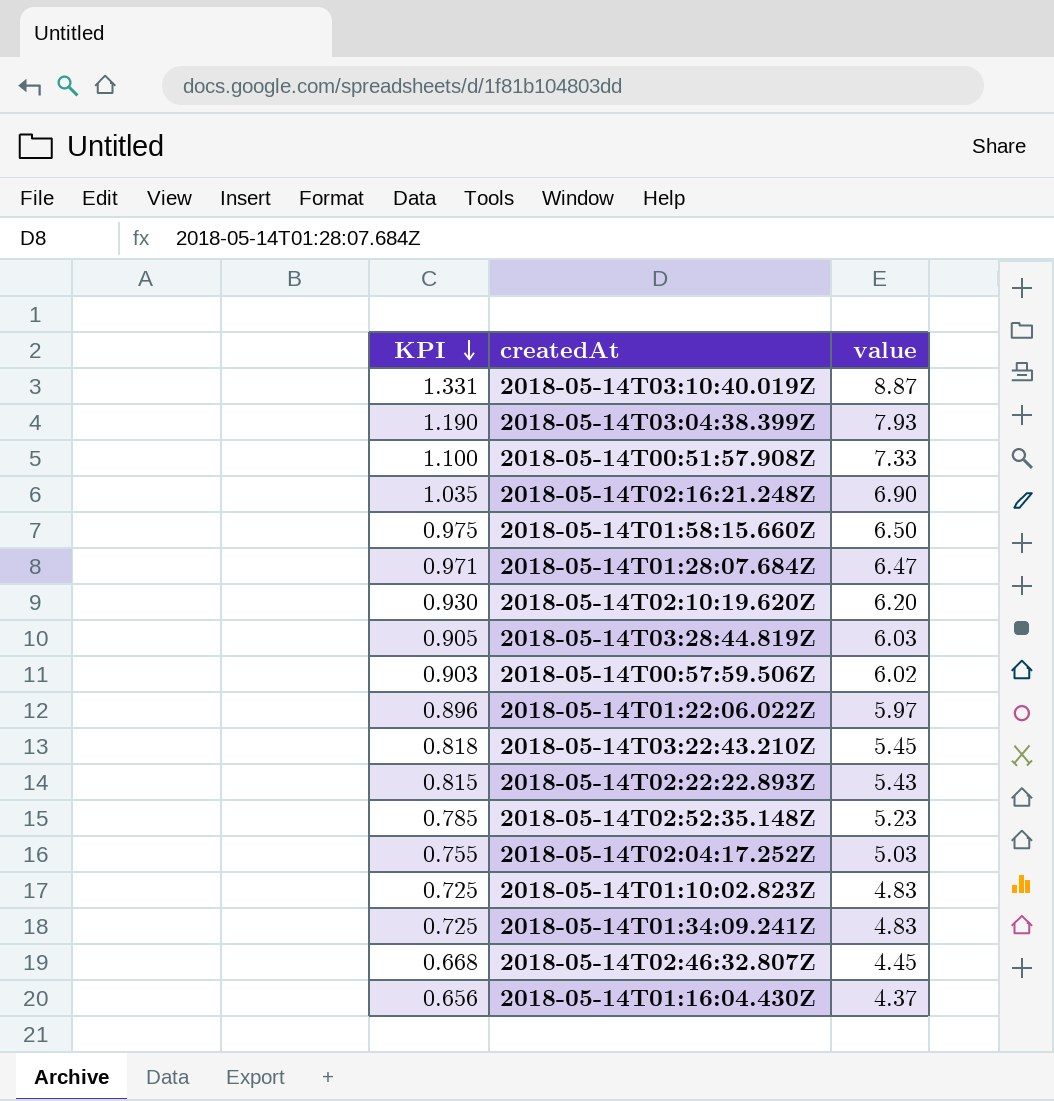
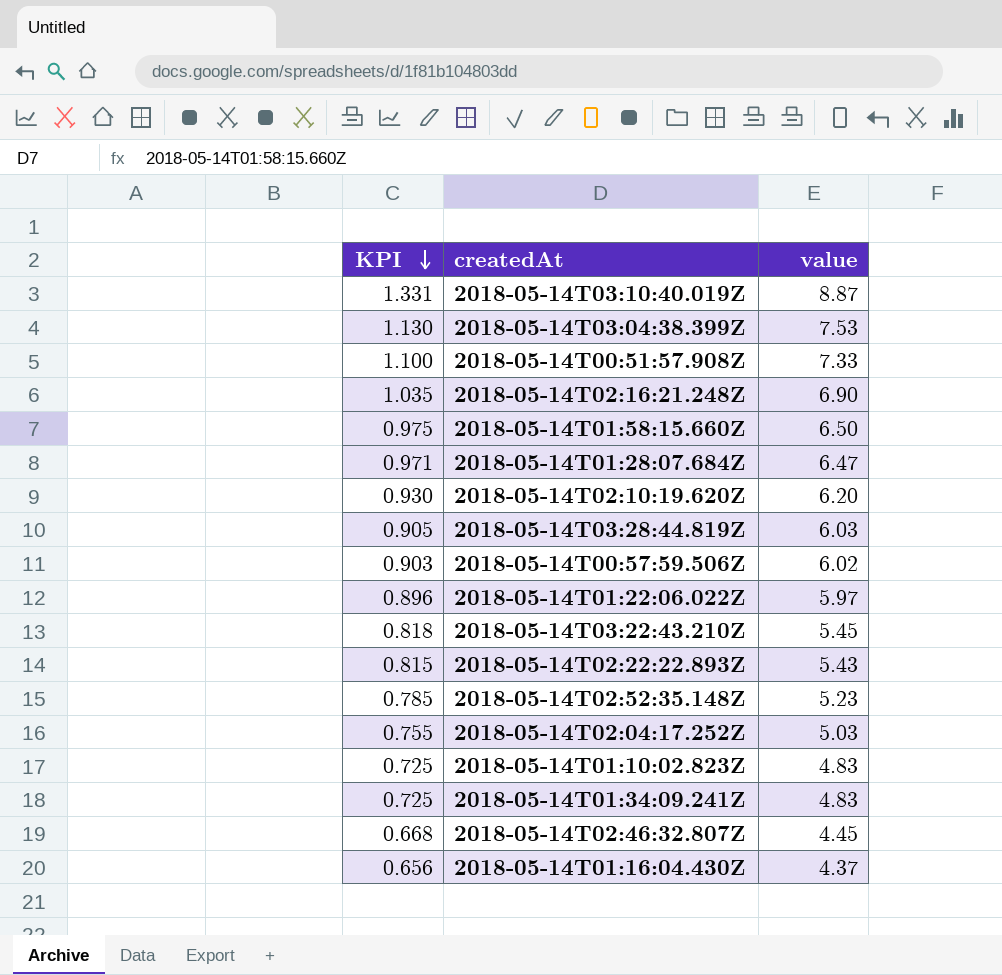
2018-05-14T03:04:38.399Z | KPI: 1.190 -> 1.130
2018-05-14T03:04:38.399Z | value: 7.93 -> 7.53

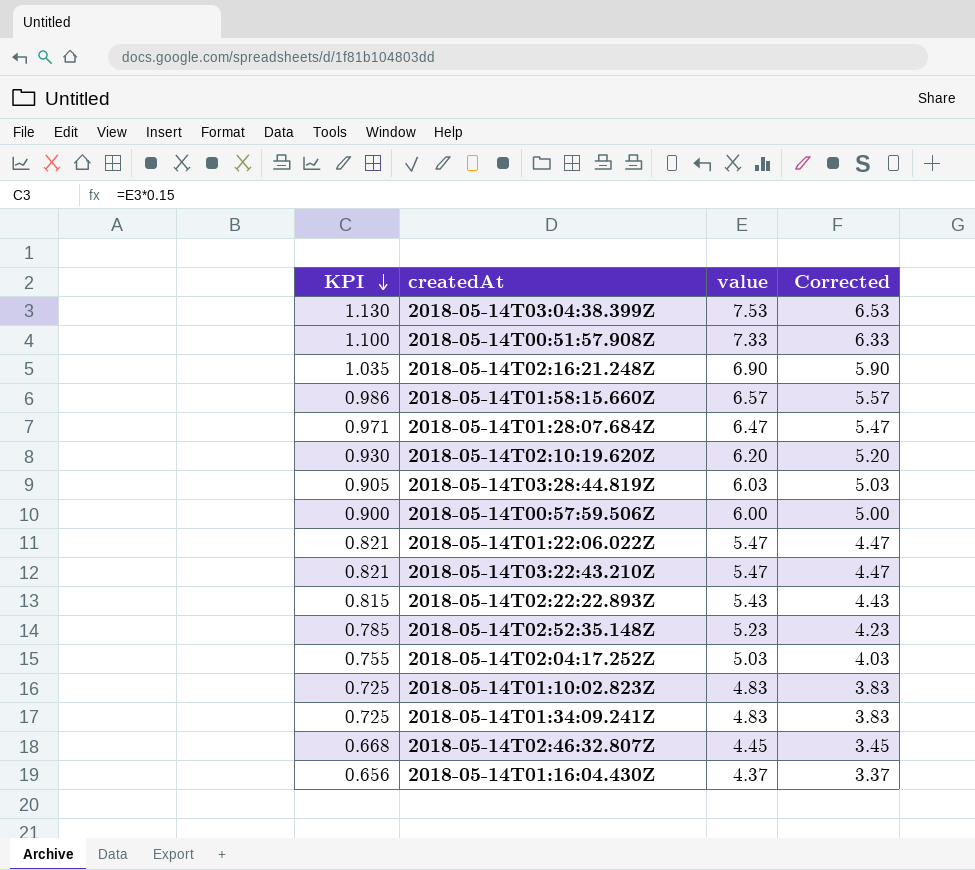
column Corrected | formula: none -> [value] - 1
row 2018-05-14T03:10:40.019Z: 1.331 | 8.87 -> none
2018-05-14T01:58:15.660Z | KPI: 0.975 -> 0.986
2018-05-14T01:58:15.660Z | value: 6.50 -> 6.57
2018-05-14T00:57:59.506Z | KPI: 0.903 -> 0.900
2018-05-14T00:57:59.506Z | value: 6.02 -> 6.00
2018-05-14T01:22:06.022Z | KPI: 0.896 -> 0.821
2018-05-14T01:22:06.022Z | value: 5.97 -> 5.47
2018-05-14T03:22:43.210Z | KPI: 0.818 -> 0.821
2018-05-14T03:22:43.210Z | value: 5.45 -> 5.47

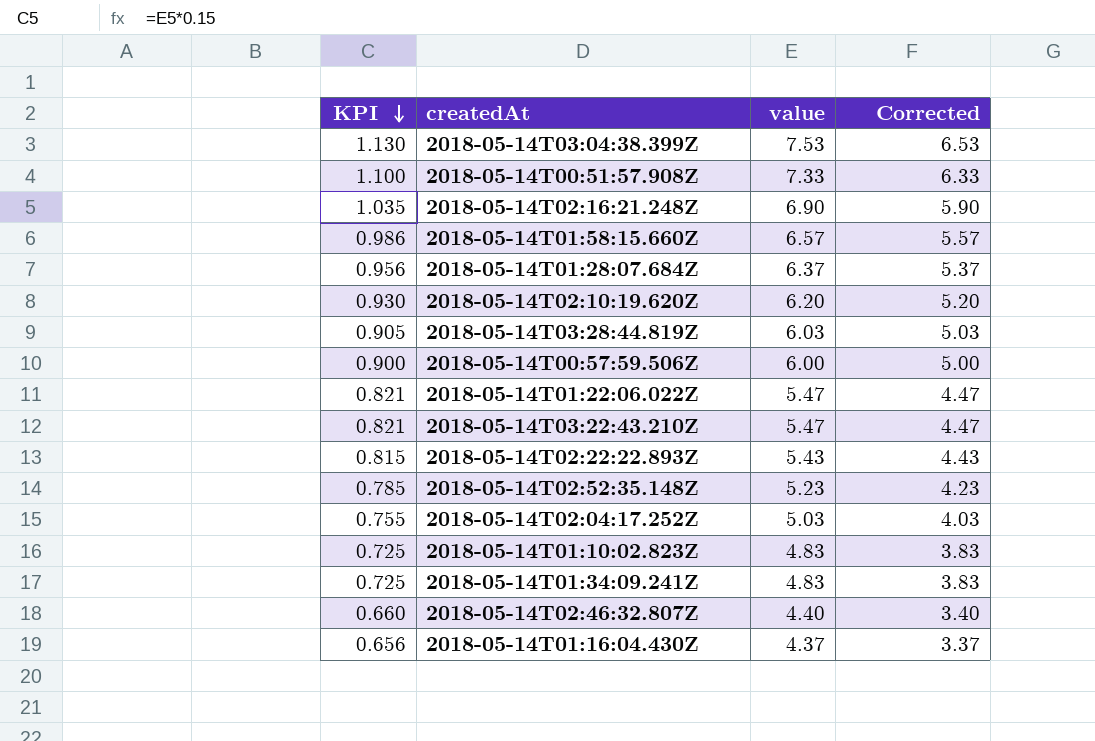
2018-05-14T01:28:07.684Z | KPI: 0.971 -> 0.956
2018-05-14T01:28:07.684Z | value: 6.47 -> 6.37
2018-05-14T01:28:07.684Z | Corrected: 5.47 -> 5.37
2018-05-14T02:46:32.807Z | KPI: 0.668 -> 0.660
2018-05-14T02:46:32.807Z | value: 4.45 -> 4.40
2018-05-14T02:46:32.807Z | Corrected: 3.45 -> 3.40

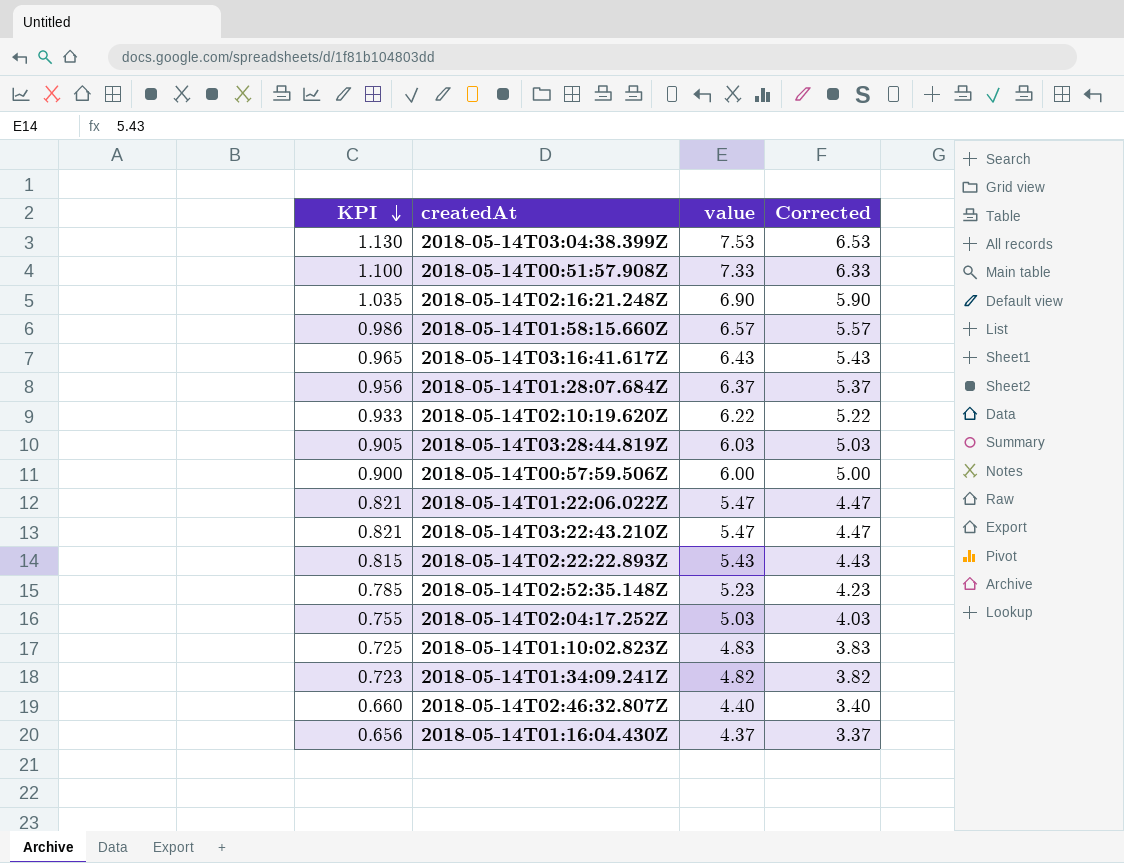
row 2018-05-14T03:16:41.617Z: none -> 0.965 | 6.43 | 5.43
2018-05-14T02:10:19.620Z | KPI: 0.930 -> 0.933
2018-05-14T02:10:19.620Z | value: 6.20 -> 6.22
2018-05-14T02:10:19.620Z | Corrected: 5.20 -> 5.22
2018-05-14T01:34:09.241Z | KPI: 0.725 -> 0.723
2018-05-14T01:34:09.241Z | value: 4.83 -> 4.82
2018-05-14T01:34:09.241Z | Corrected: 3.83 -> 3.82

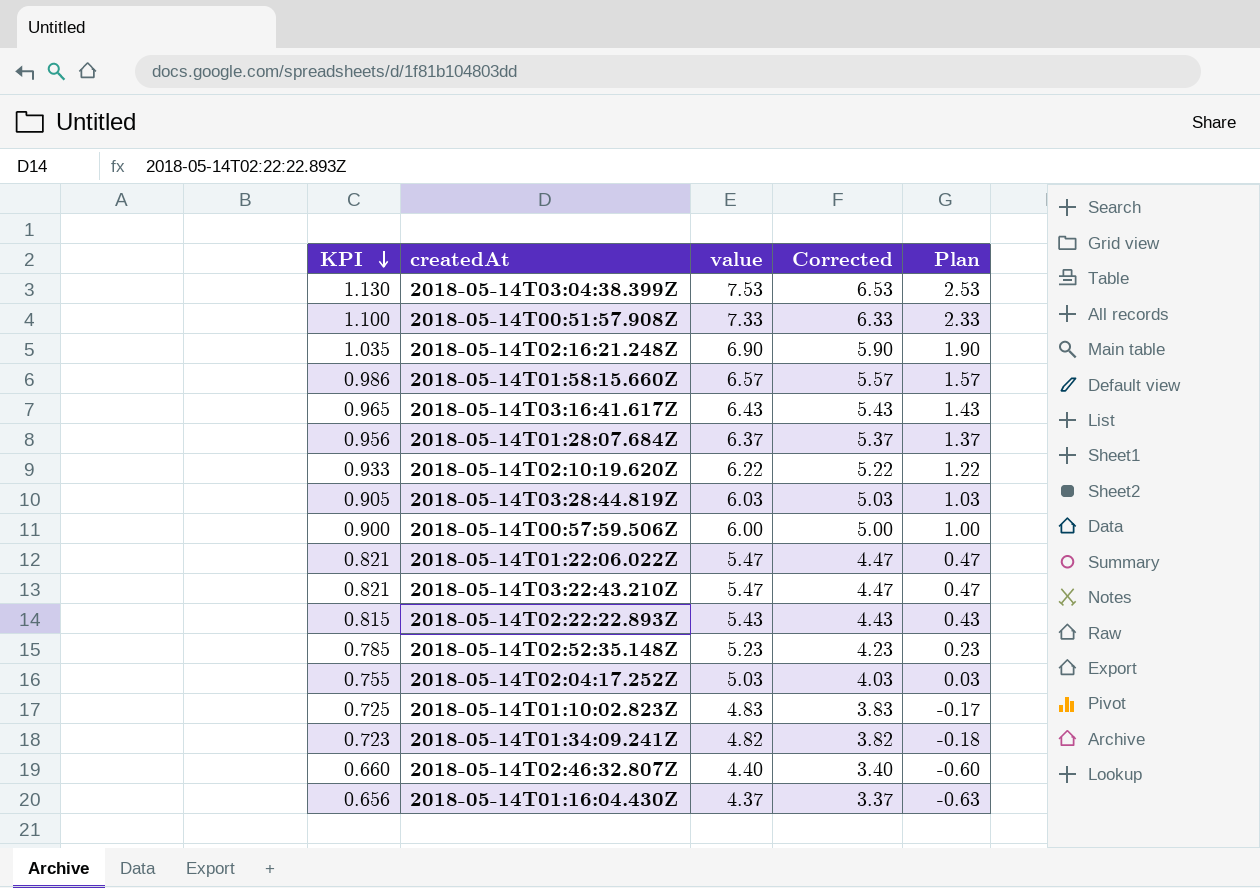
column Plan | formula: none -> [value] - 5

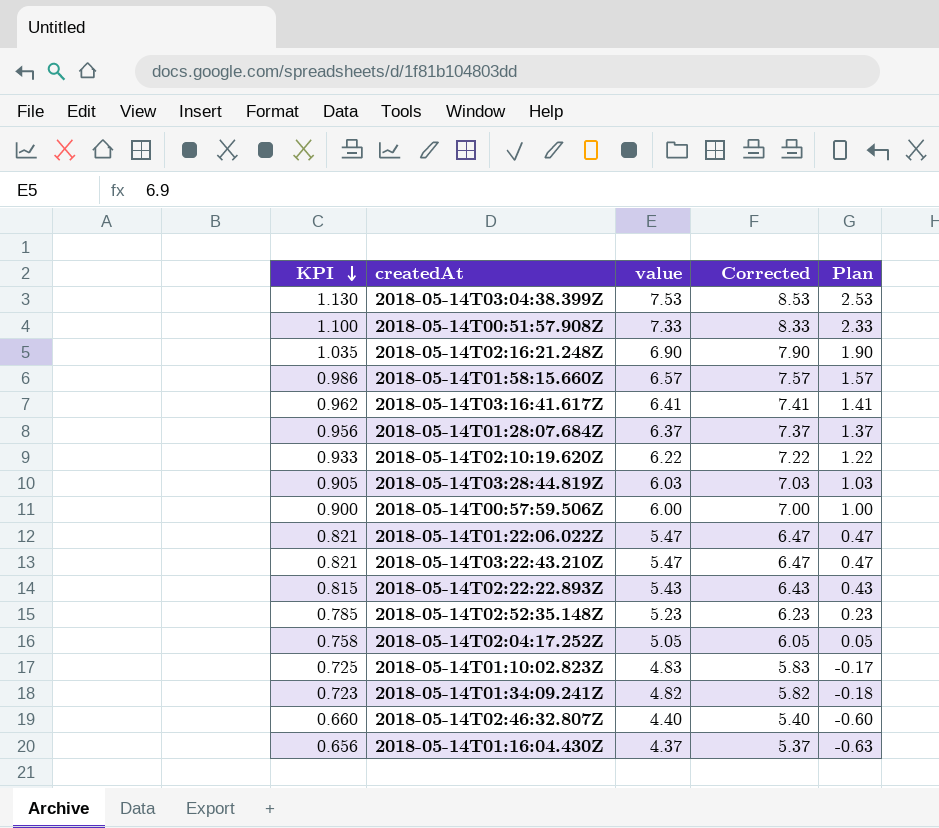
column Corrected | formula: [value] - 1 -> [value] + 1
2018-05-14T03:16:41.617Z | KPI: 0.965 -> 0.962
2018-05-14T03:16:41.617Z | value: 6.43 -> 6.41
2018-05-14T03:16:41.617Z | Plan: 1.43 -> 1.41
2018-05-14T02:04:17.252Z | KPI: 0.755 -> 0.758
2018-05-14T02:04:17.252Z | value: 5.03 -> 5.05
2018-05-14T02:04:17.252Z | Plan: 0.03 -> 0.05

